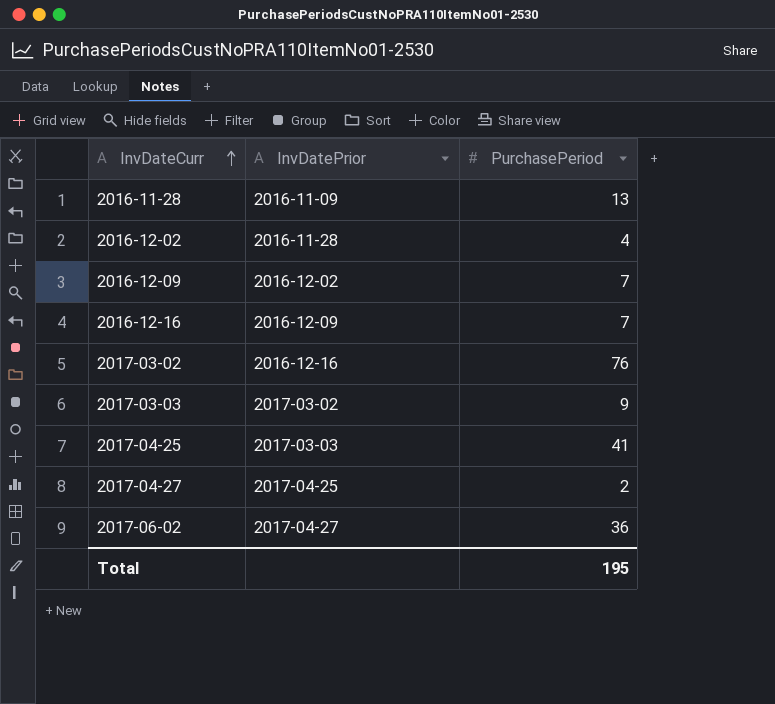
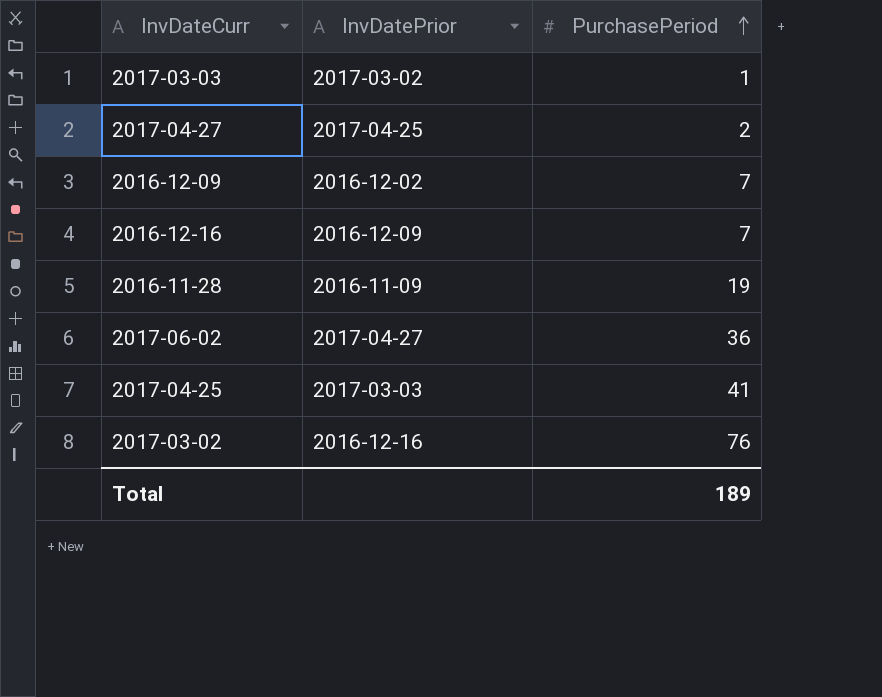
row order: InvDateCurr ascending -> PurchasePeriod ascending
row 2016-12-02: 2016-11-28 | 4 -> none
2017-03-03 | PurchasePeriod: 9 -> 1
2016-11-28 | PurchasePeriod: 13 -> 19
Total | PurchasePeriod: 195 -> 189

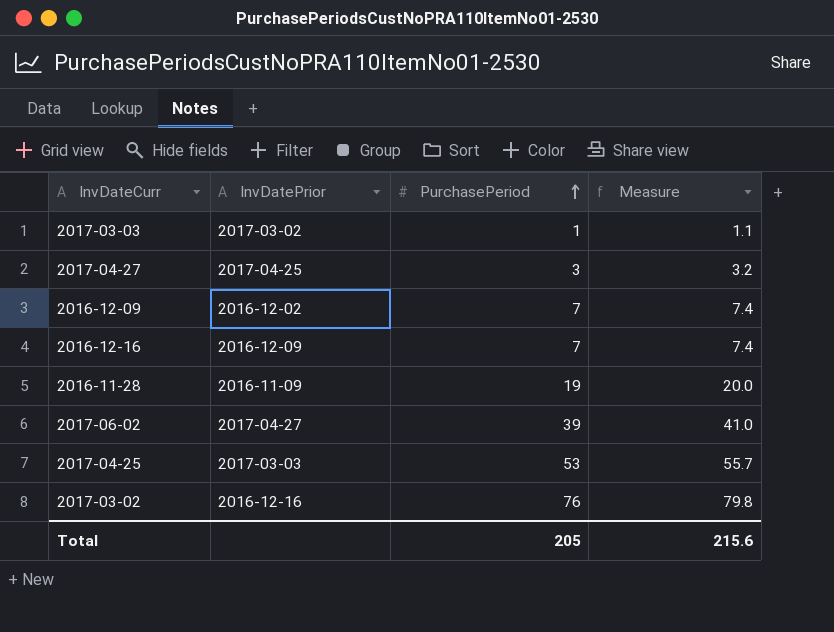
column Measure | formula: none -> [PurchasePeriod] * 1.05
2017-04-27 | PurchasePeriod: 2 -> 3
2017-06-02 | PurchasePeriod: 36 -> 39
2017-04-25 | PurchasePeriod: 41 -> 53
Total | PurchasePeriod: 189 -> 205

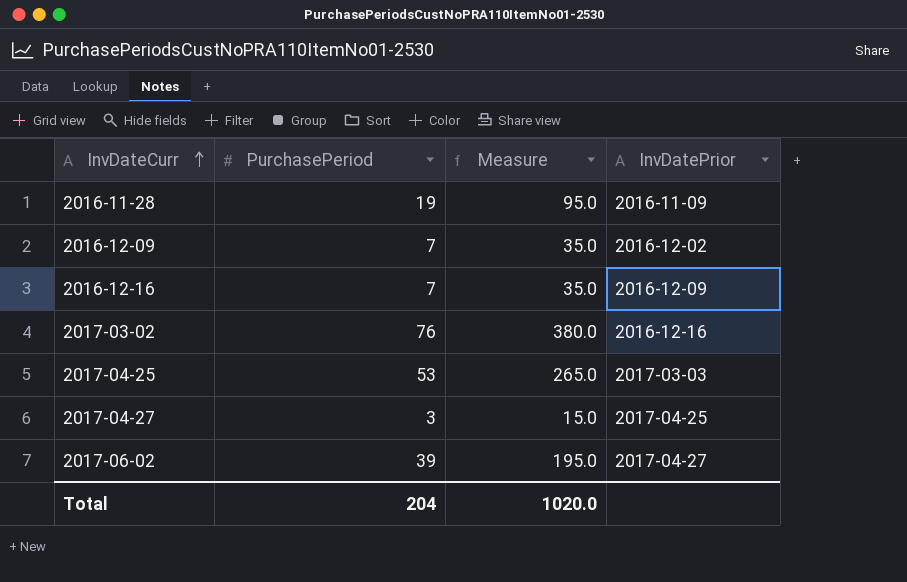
row order: PurchasePeriod ascending -> InvDateCurr ascending
column Measure | formula: [PurchasePeriod] * 1.05 -> [PurchasePeriod] * 5
column InvDatePrior | position: 2 -> 4
row 2017-03-03: 2017-03-02 | 1 | 1.1 -> none
Total | PurchasePeriod: 205 -> 204
Total | Measure: 215.6 -> 1020.0

